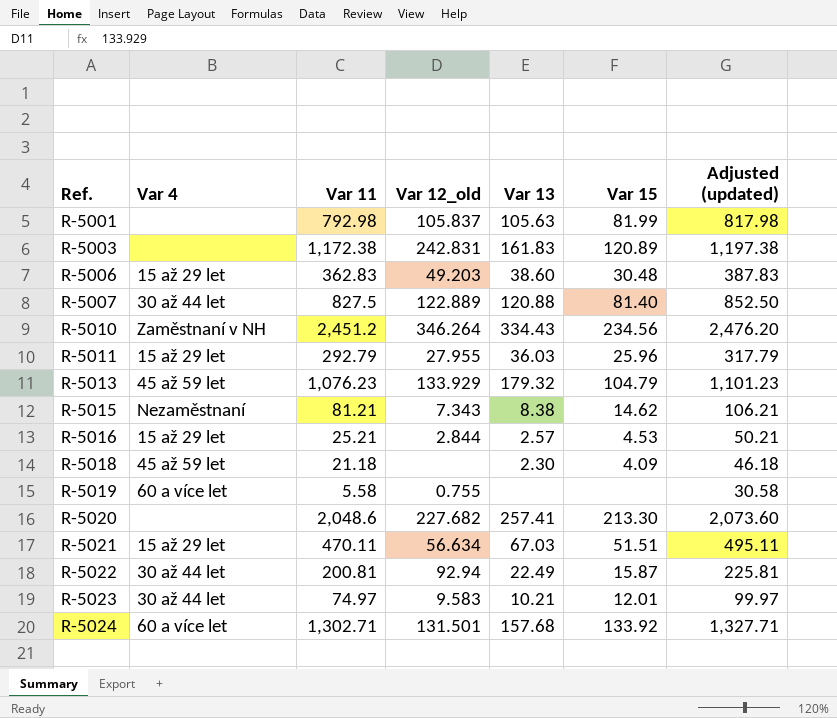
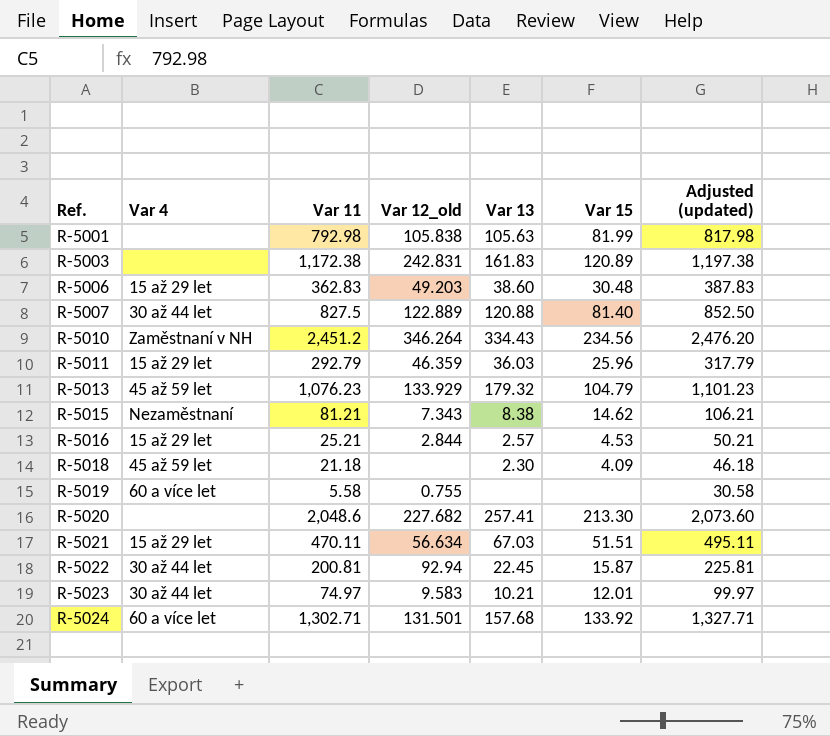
R-5001 | Var 12_old: 105.837 -> 105.838
R-5011 | Var 12_old: 27.955 -> 46.359
R-5022 | Var 13: 22.49 -> 22.45

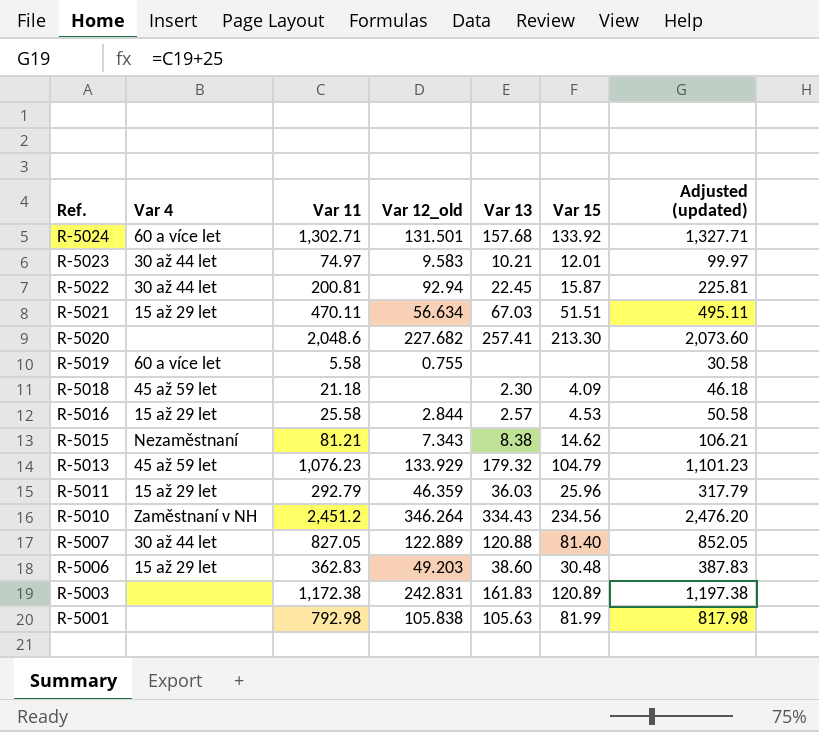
row order: Ref. ascending -> Ref. descending
R-5016 | Var 11: 25.21 -> 25.58
R-5016 | Adjusted (updated): 50.21 -> 50.58
R-5007 | Var 11: 827.5 -> 827.05
R-5007 | Adjusted (updated): 852.50 -> 852.05

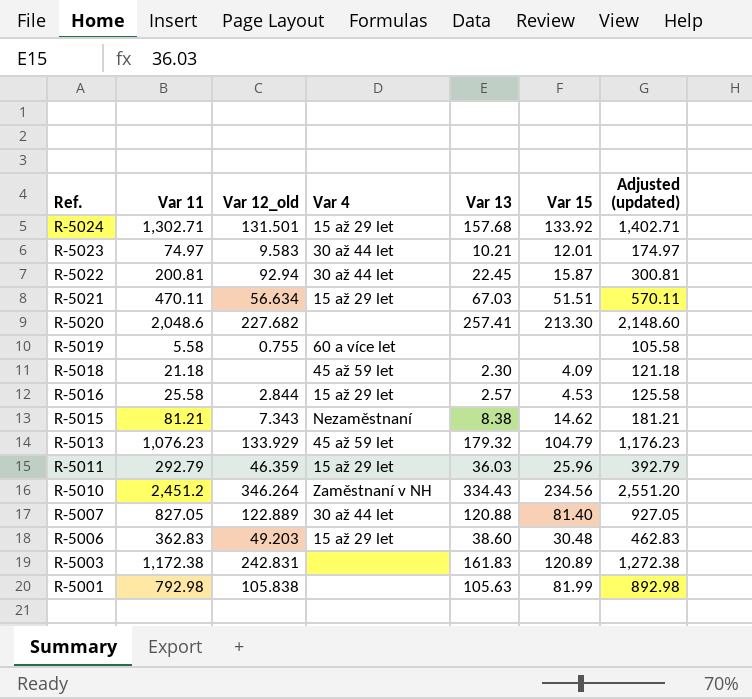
column Var 4 | position: 2 -> 4
column Adjusted (updated) | formula: [Var 11] + 25 -> [Var 11] + 100
R-5024 | Var 4: 60 a více let -> 15 až 29 let

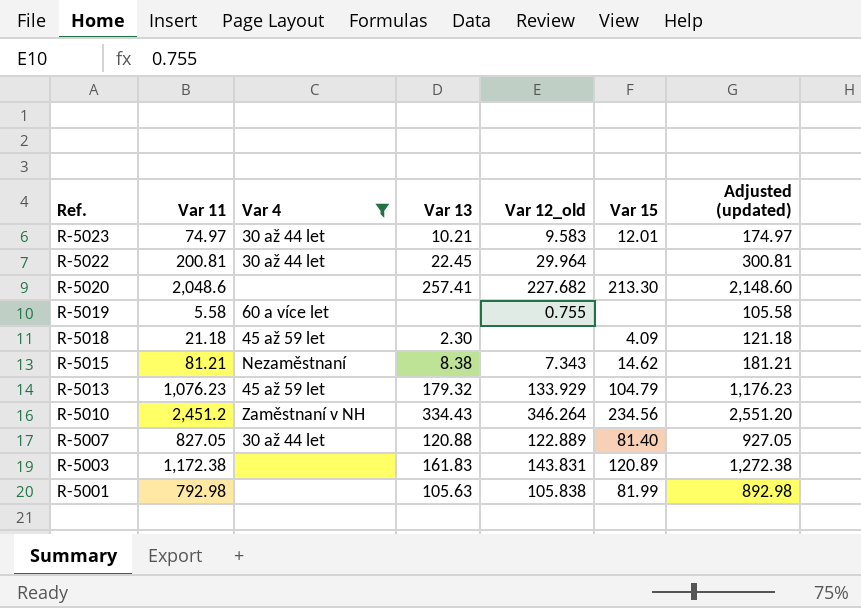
filter: none -> Var 4 != 15 až 29 let
column Var 12_old | position: 3 -> 5
R-5022 | Var 12_old: 92.94 -> 29.964
R-5022 | Var 15: 15.87 -> none
R-5003 | Var 12_old: 242.831 -> 143.831

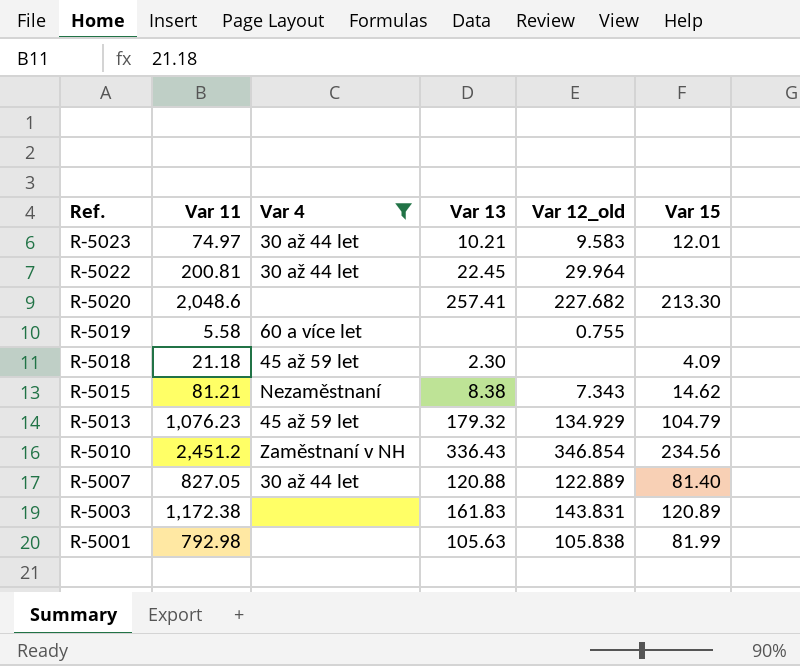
column Adjusted (updated) | formula: [Var 11] + 100 -> none
R-5013 | Var 12_old: 133.929 -> 134.929
R-5010 | Var 13: 334.43 -> 336.43
R-5010 | Var 12_old: 346.264 -> 346.854

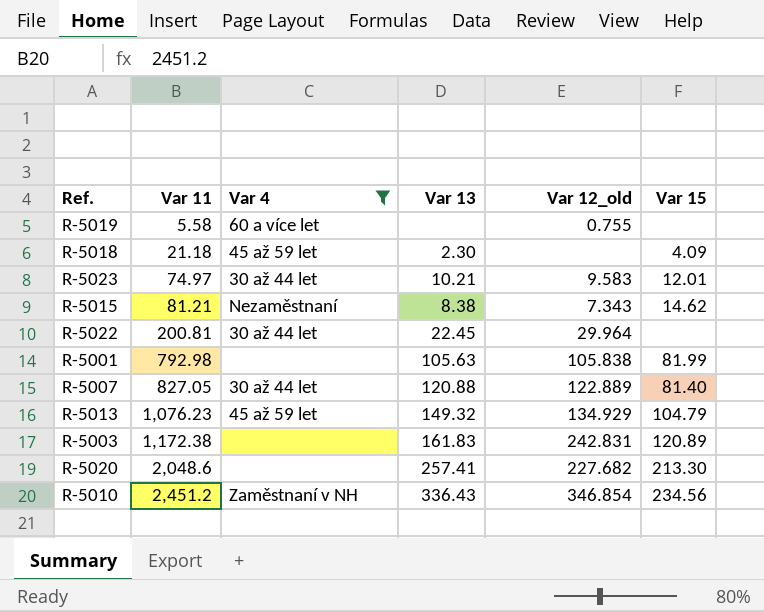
row order: Ref. descending -> Var 11 ascending
R-5013 | Var 13: 179.32 -> 149.32
R-5003 | Var 12_old: 143.831 -> 242.831

